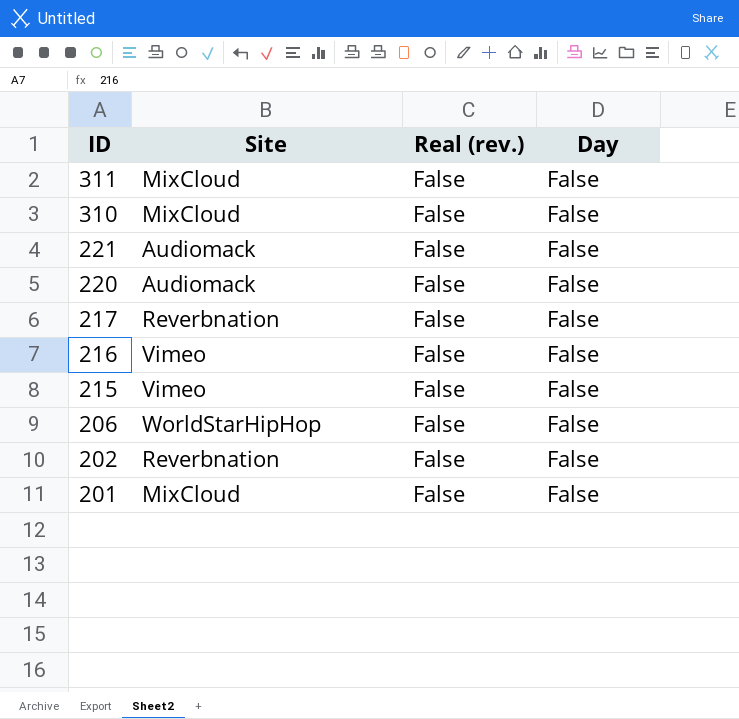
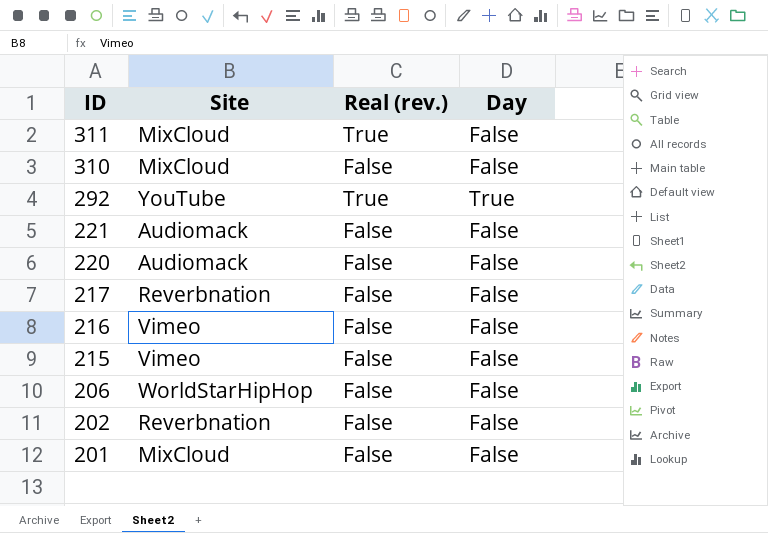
311 | Real (rev.): False -> True
row 292: none -> YouTube | True | True

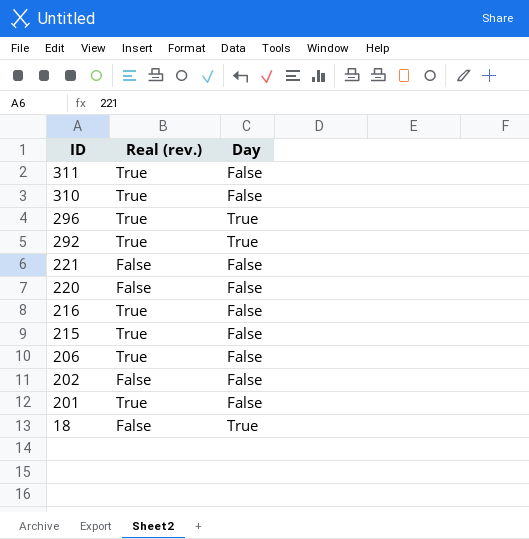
column Site | position: 2 -> none
row 217: Reverbnation | False | False -> none
310 | Real (rev.): False -> True
row 296: none -> True | True
216 | Real (rev.): False -> True
215 | Real (rev.): False -> True
206 | Real (rev.): False -> True
201 | Real (rev.): False -> True
row 18: none -> False | True

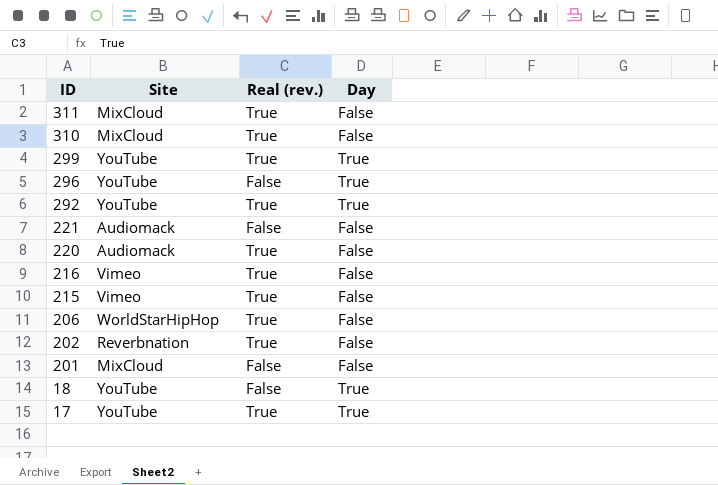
column Site | position: none -> 2
row 299: none -> YouTube | True | True
296 | Real (rev.): True -> False
220 | Real (rev.): False -> True
202 | Real (rev.): False -> True
201 | Real (rev.): True -> False
row 17: none -> YouTube | True | True

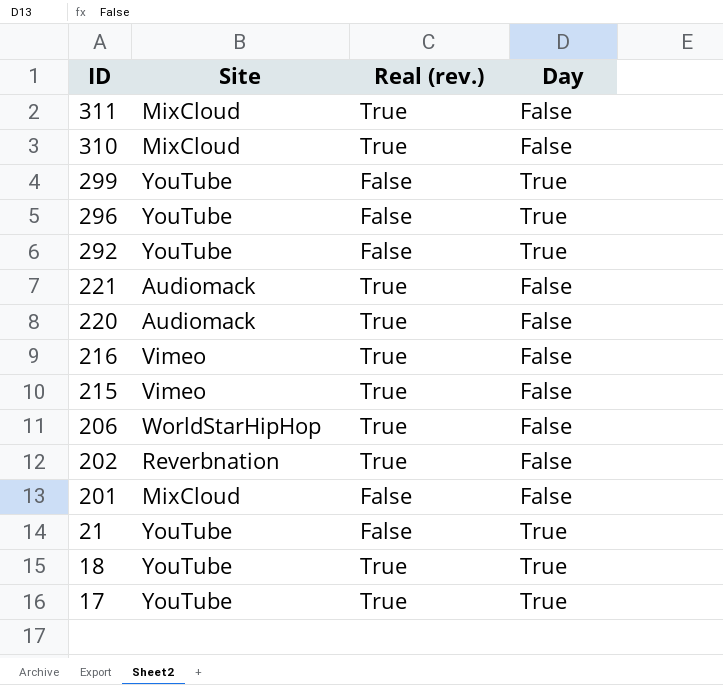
299 | Real (rev.): True -> False
292 | Real (rev.): True -> False
221 | Real (rev.): False -> True
row 21: none -> YouTube | False | True
18 | Real (rev.): False -> True

